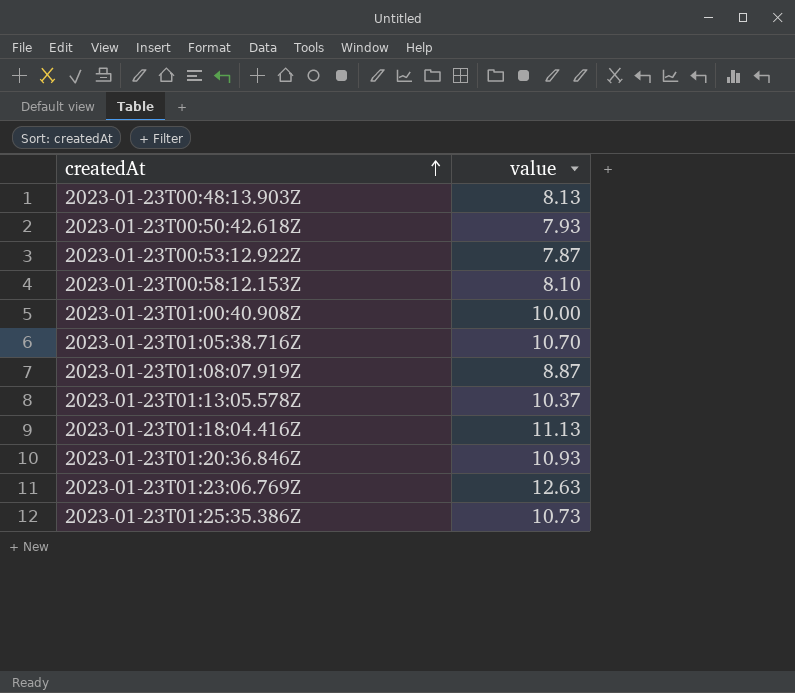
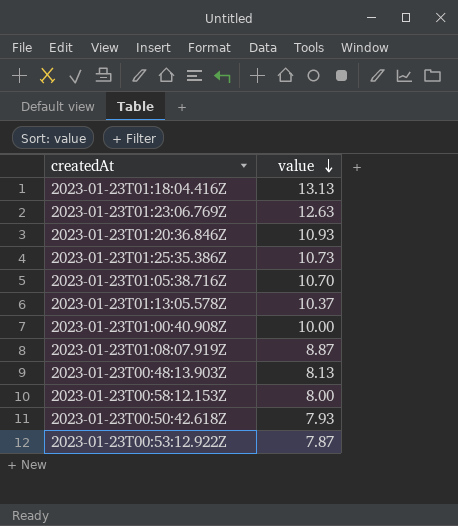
row order: createdAt ascending -> value descending
2023-01-23T01:18:04.416Z | value: 11.13 -> 13.13
2023-01-23T00:58:12.153Z | value: 8.10 -> 8.00

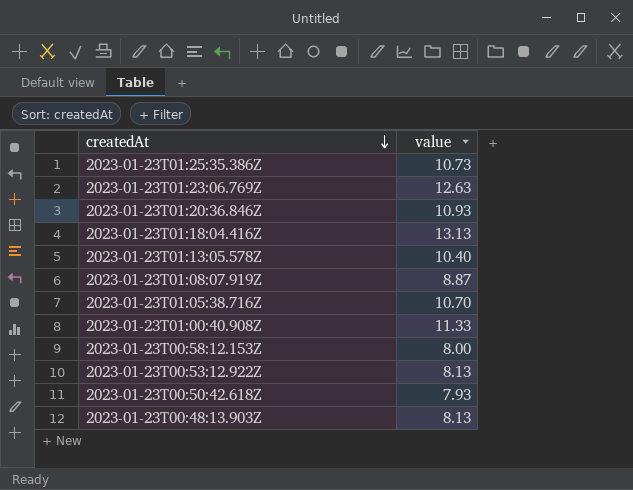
row order: value descending -> createdAt descending
2023-01-23T01:13:05.578Z | value: 10.37 -> 10.40
2023-01-23T01:00:40.908Z | value: 10.00 -> 11.33
2023-01-23T00:53:12.922Z | value: 7.87 -> 8.13

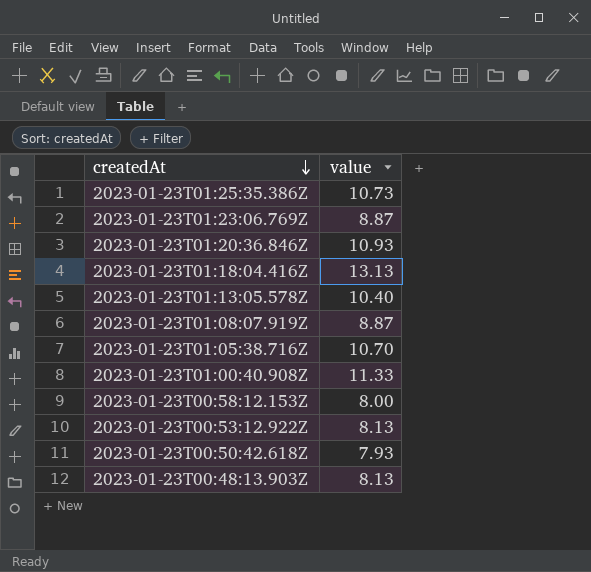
2023-01-23T01:23:06.769Z | value: 12.63 -> 8.87

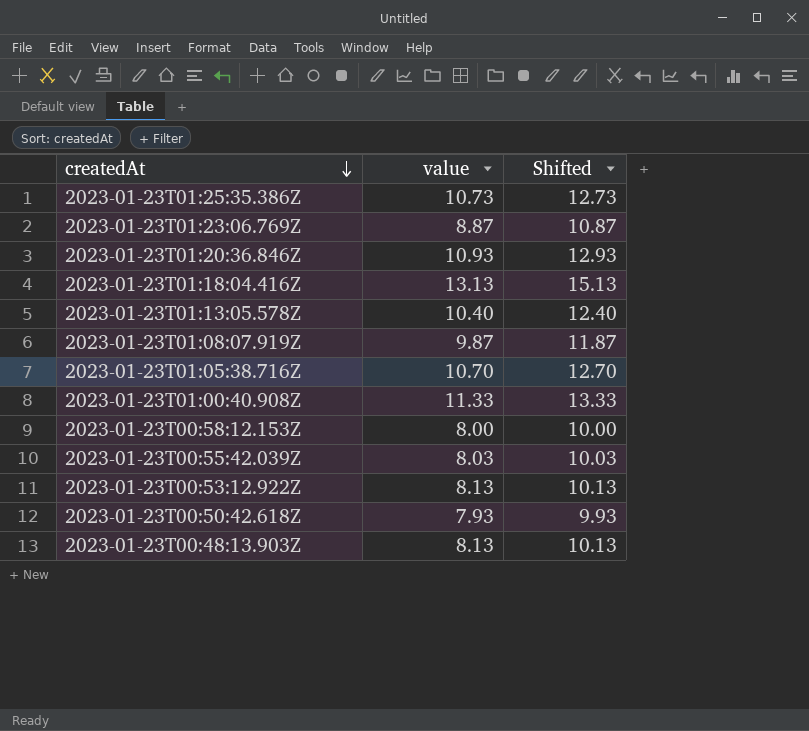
column Shifted | formula: none -> [value] + 2
2023-01-23T01:08:07.919Z | value: 8.87 -> 9.87
row 2023-01-23T00:55:42.039Z: none -> 8.03 | 10.03

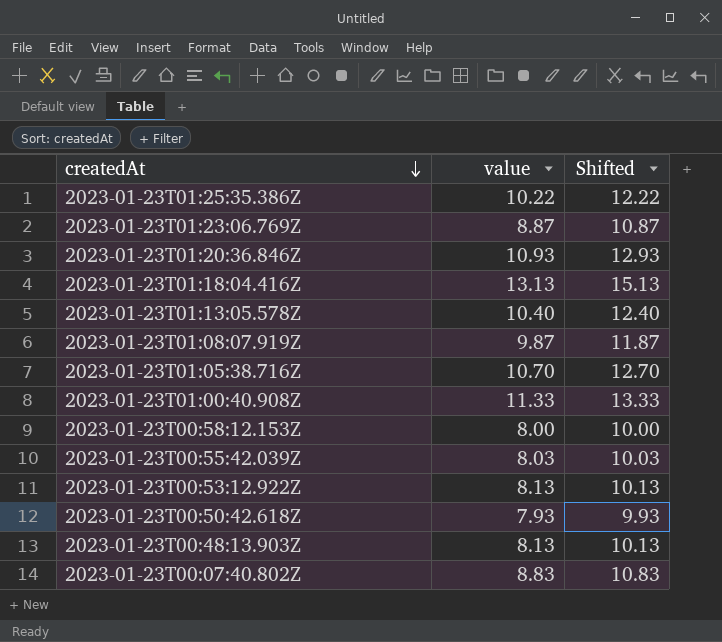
2023-01-23T01:25:35.386Z | value: 10.73 -> 10.22
2023-01-23T01:25:35.386Z | Shifted: 12.73 -> 12.22
row 2023-01-23T00:07:40.802Z: none -> 8.83 | 10.83

